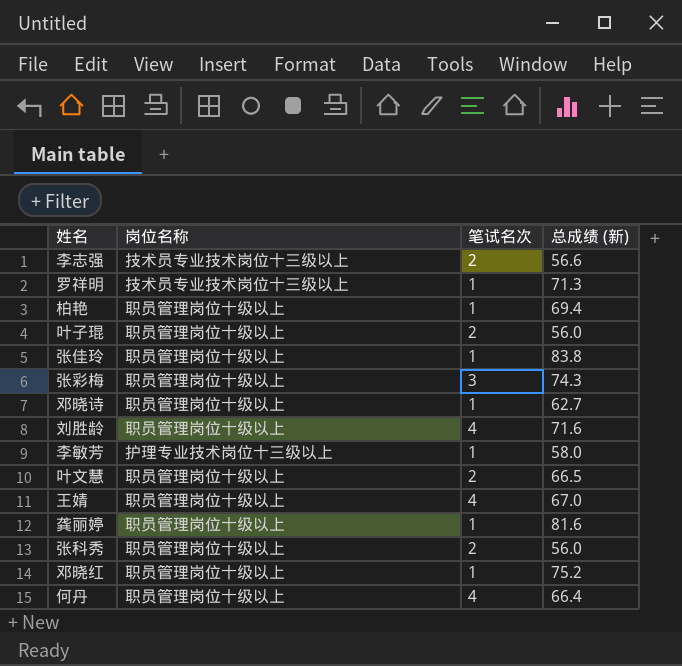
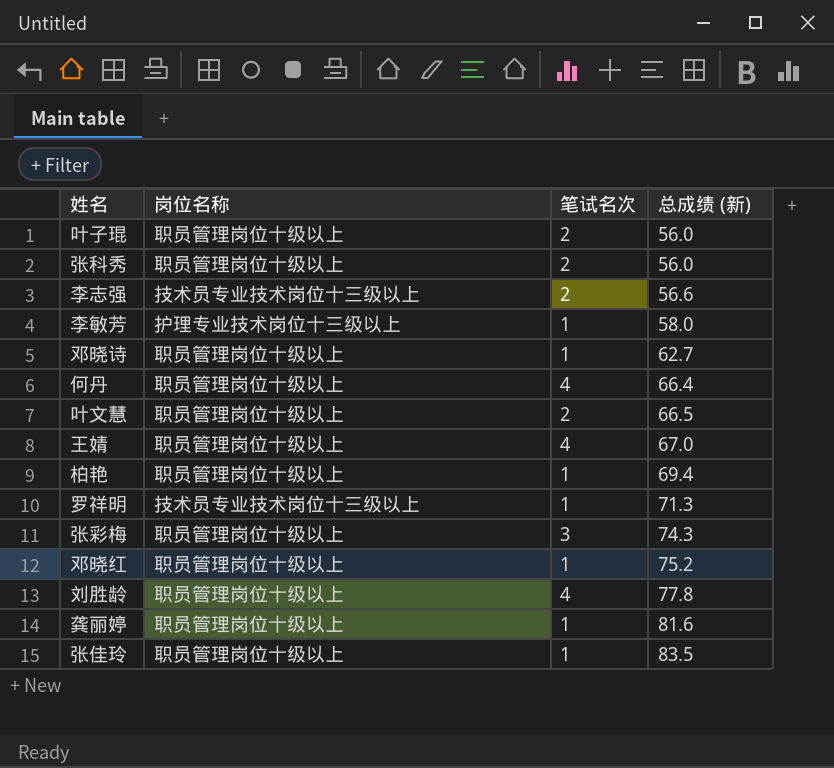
row order: none -> 总成绩 (新) ascending
刘胜龄 | 总成绩 (新): 71.6 -> 77.8
张佳玲 | 总成绩 (新): 83.8 -> 83.5

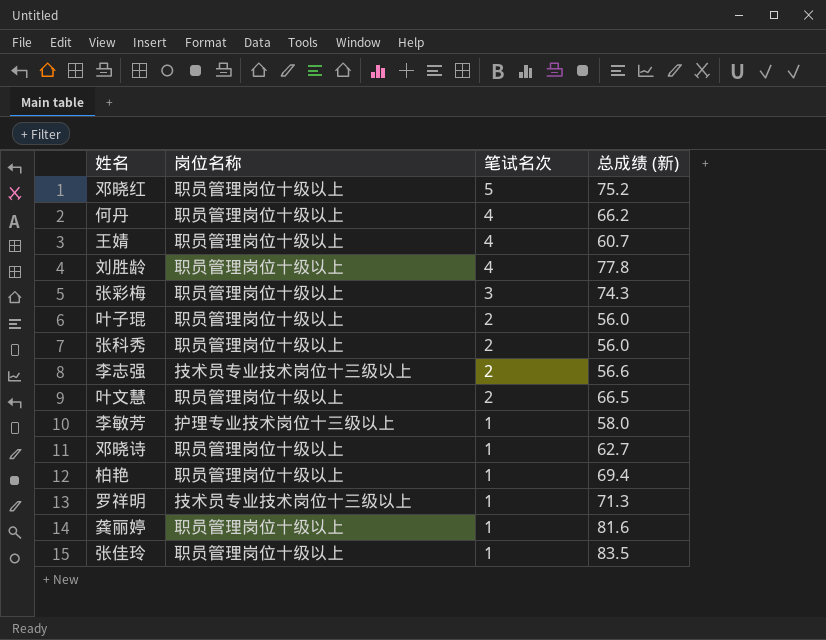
row order: 总成绩 (新) ascending -> 笔试名次 descending
邓晓红 | 笔试名次: 1 -> 5
何丹 | 总成绩 (新): 66.4 -> 66.2
王婧 | 总成绩 (新): 67.0 -> 60.7

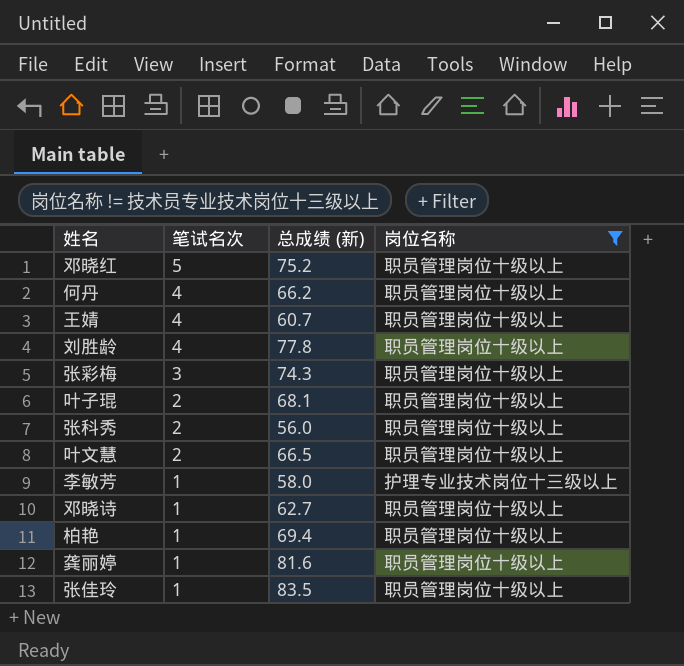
filter: none -> 岗位名称 != 技术员专业技术岗位十三级以上
column 岗位名称 | position: 2 -> 4
叶子琨 | 总成绩 (新): 56.0 -> 68.1

